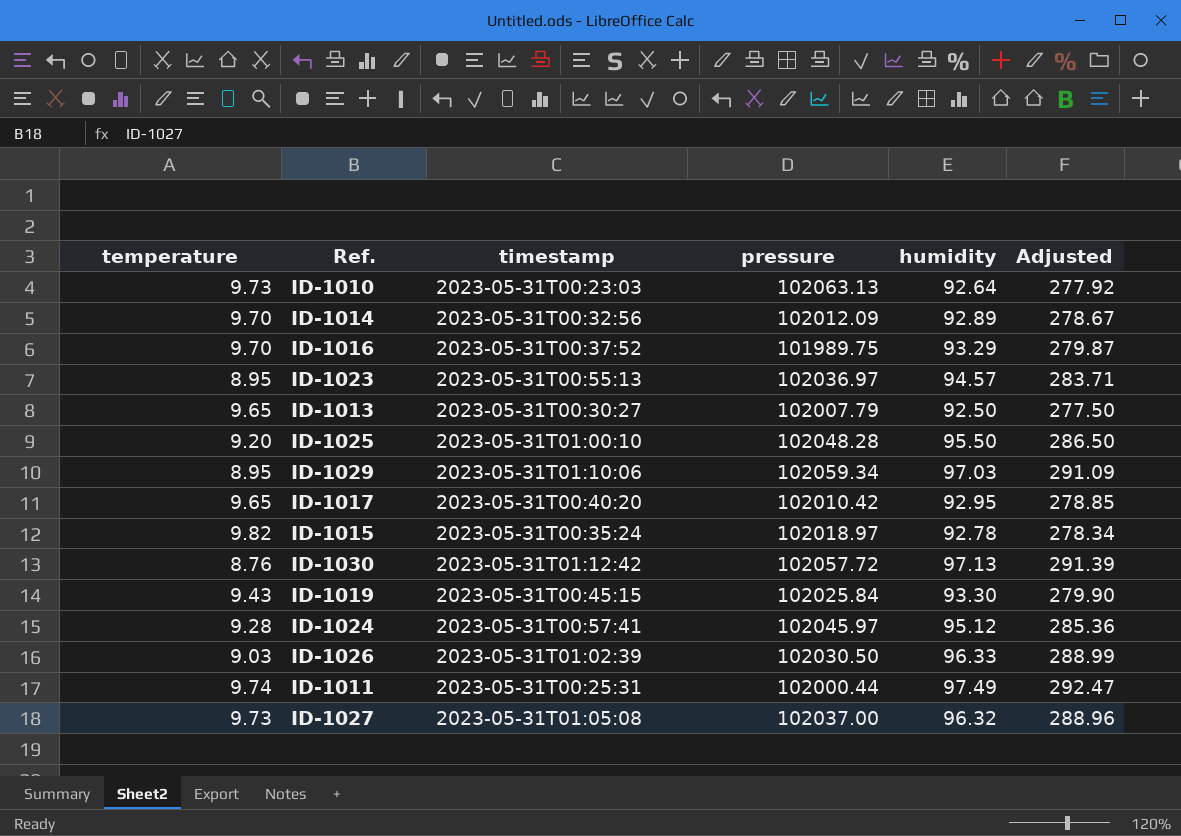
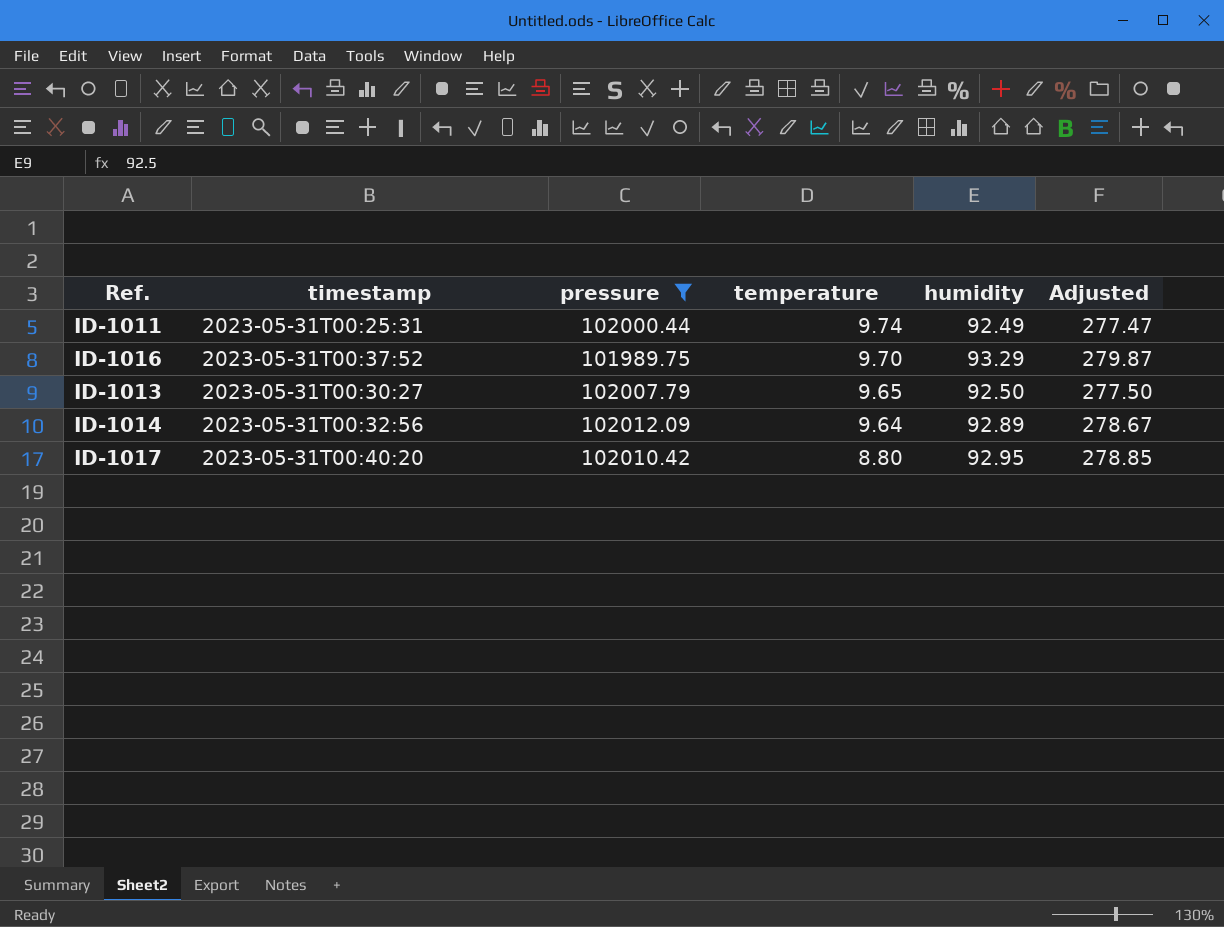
filter: none -> pressure <= 102012.09
row order: none -> temperature descending
column temperature | position: 1 -> 4
ID-1011 | humidity: 97.49 -> 92.49
ID-1011 | Adjusted: 292.47 -> 277.47
ID-1014 | temperature: 9.70 -> 9.64
ID-1017 | temperature: 9.65 -> 8.80

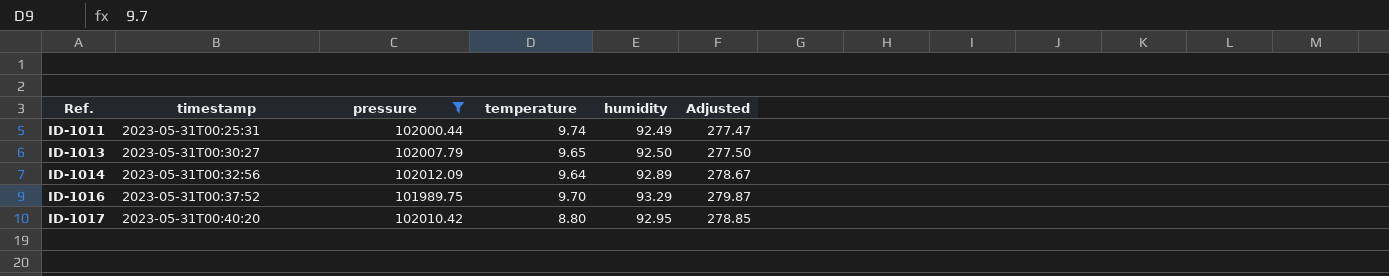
row order: temperature descending -> Ref. ascending

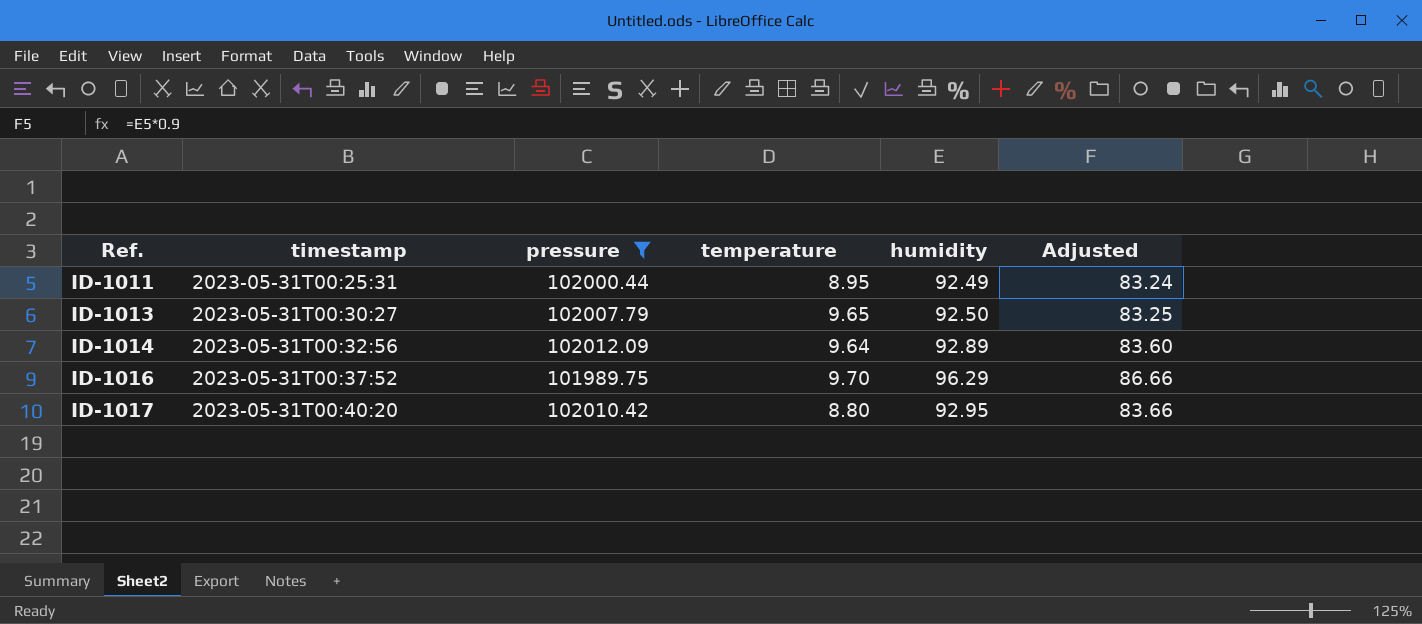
column Adjusted | formula: [humidity] * 3 -> [humidity] * 0.9
ID-1011 | temperature: 9.74 -> 8.95
ID-1016 | humidity: 93.29 -> 96.29

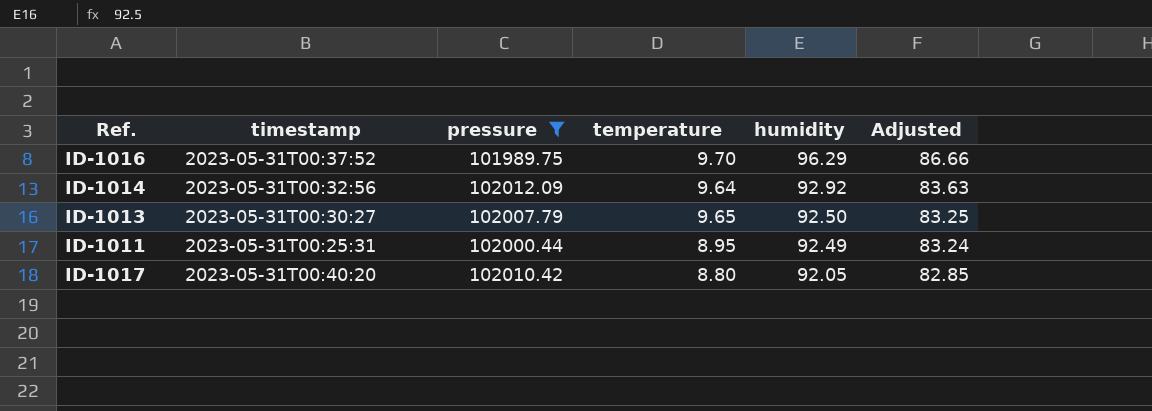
row order: Ref. ascending -> humidity descending
ID-1014 | humidity: 92.89 -> 92.92
ID-1014 | Adjusted: 83.60 -> 83.63
ID-1017 | humidity: 92.95 -> 92.05
ID-1017 | Adjusted: 83.66 -> 82.85

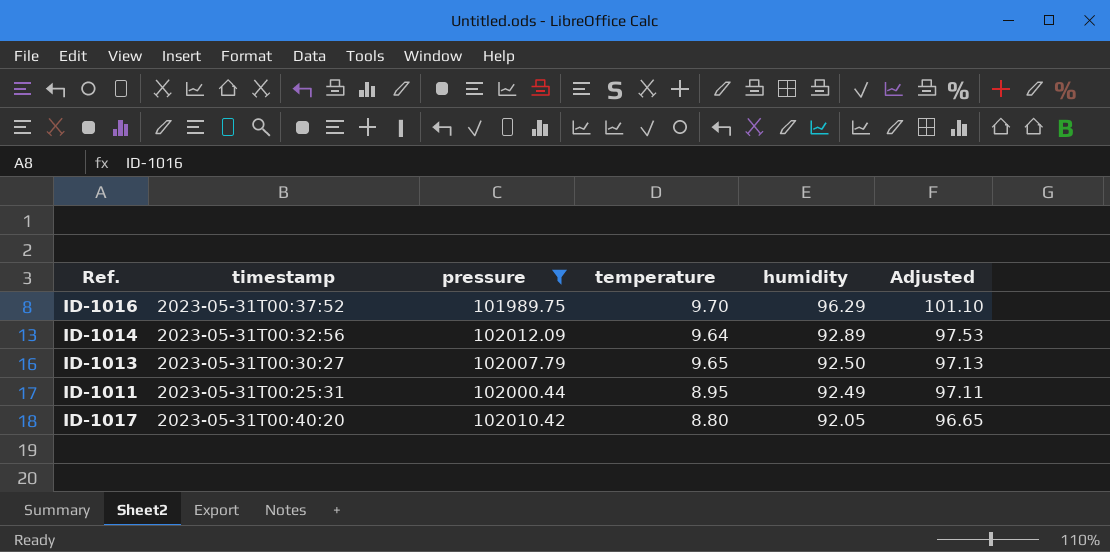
column Adjusted | formula: [humidity] * 0.9 -> [humidity] * 1.05
ID-1014 | humidity: 92.92 -> 92.89

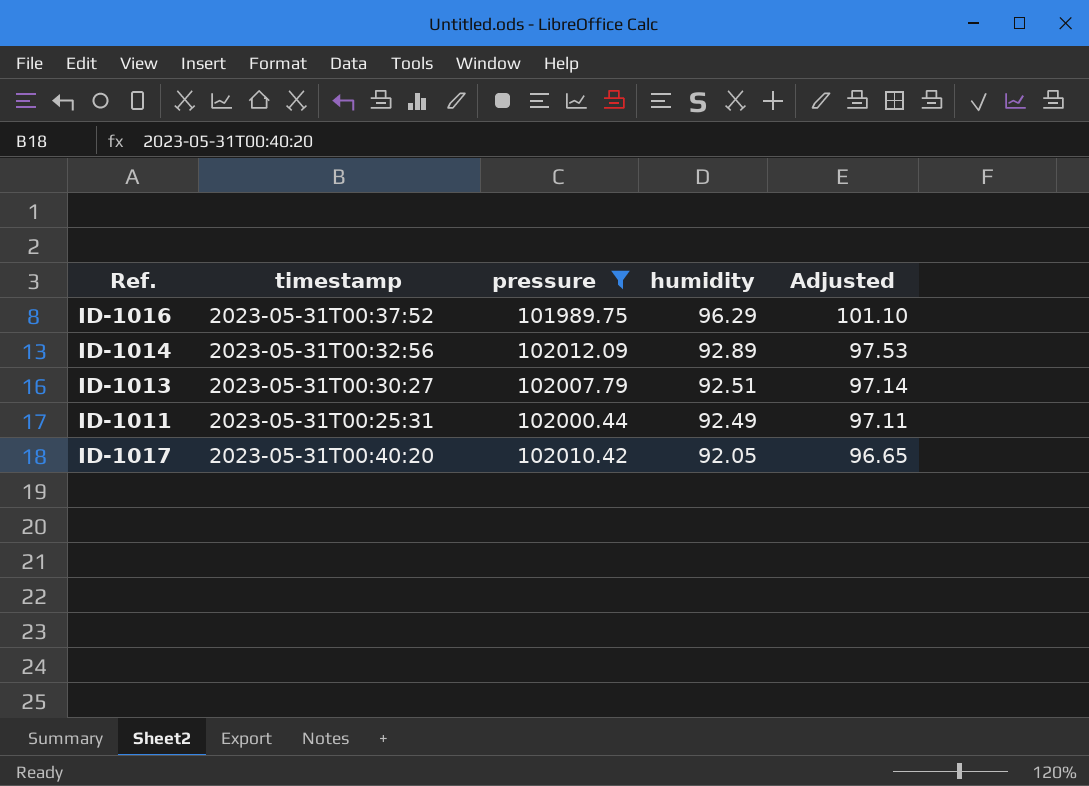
column temperature | position: 4 -> none
ID-1013 | humidity: 92.50 -> 92.51
ID-1013 | Adjusted: 97.13 -> 97.14

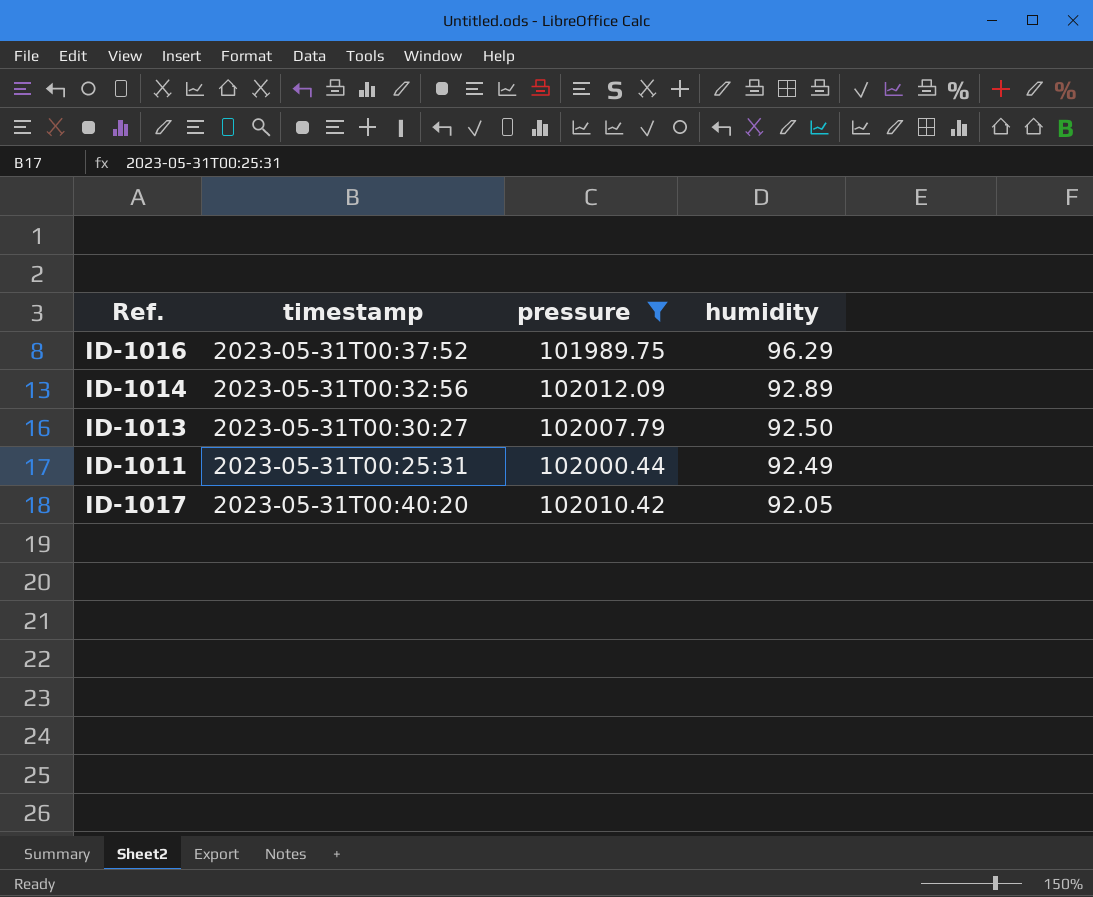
column Adjusted | formula: [humidity] * 1.05 -> none
ID-1013 | humidity: 92.51 -> 92.50

